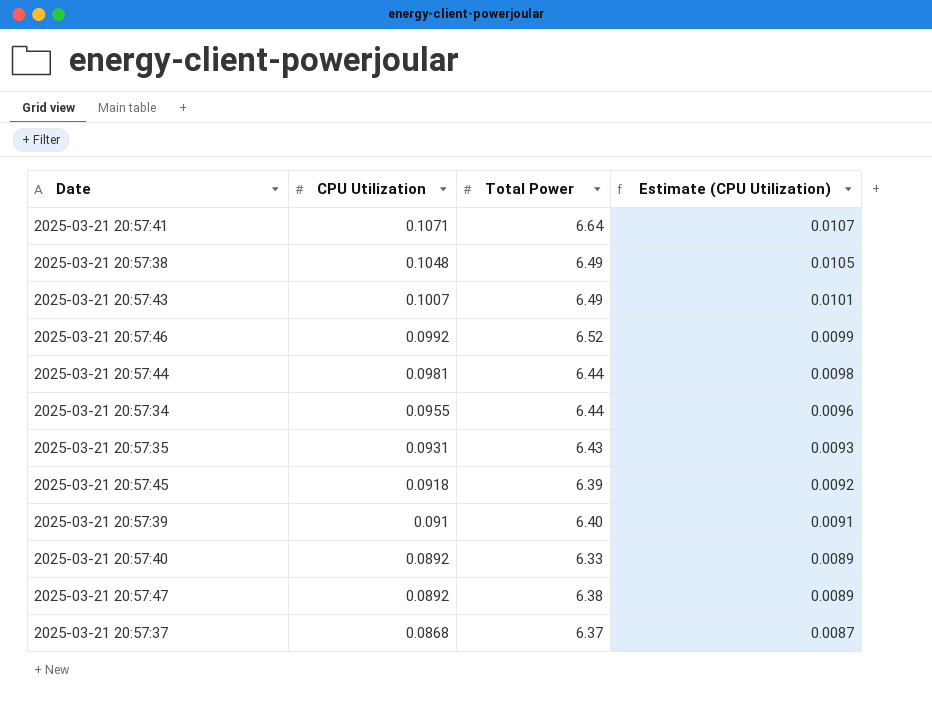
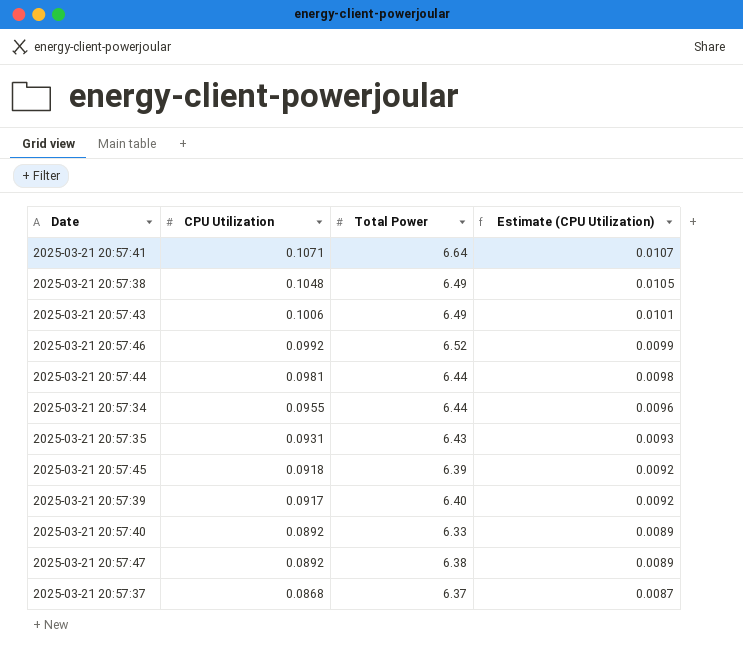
2025-03-21 20:57:43 | CPU Utilization: 0.1007 -> 0.1006
2025-03-21 20:57:39 | CPU Utilization: 0.091 -> 0.0917
2025-03-21 20:57:39 | Estimate (CPU Utilization): 0.0091 -> 0.0092

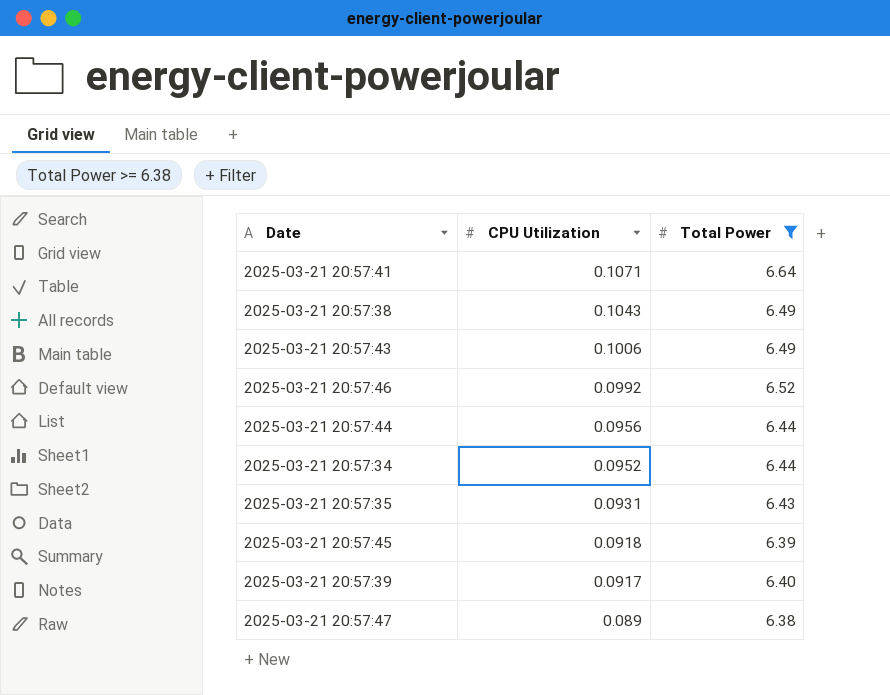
filter: none -> Total Power >= 6.38
column Estimate (CPU Utilization) | formula: [CPU Utilization] * 0.1 -> none
2025-03-21 20:57:38 | CPU Utilization: 0.1048 -> 0.1043
2025-03-21 20:57:44 | CPU Utilization: 0.0981 -> 0.0956
2025-03-21 20:57:34 | CPU Utilization: 0.0955 -> 0.0952
2025-03-21 20:57:47 | CPU Utilization: 0.0892 -> 0.089

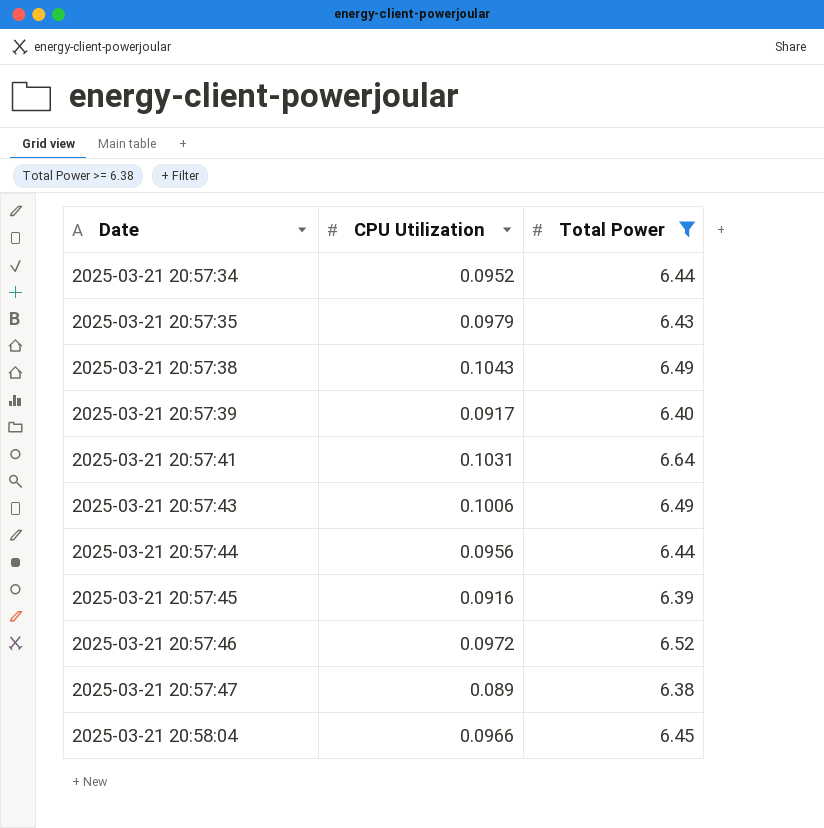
row order: CPU Utilization descending -> Date ascending
2025-03-21 20:57:35 | CPU Utilization: 0.0931 -> 0.0979
2025-03-21 20:57:41 | CPU Utilization: 0.1071 -> 0.1031
2025-03-21 20:57:45 | CPU Utilization: 0.0918 -> 0.0916
2025-03-21 20:57:46 | CPU Utilization: 0.0992 -> 0.0972
row 2025-03-21 20:58:04: none -> 0.0966 | 6.45

